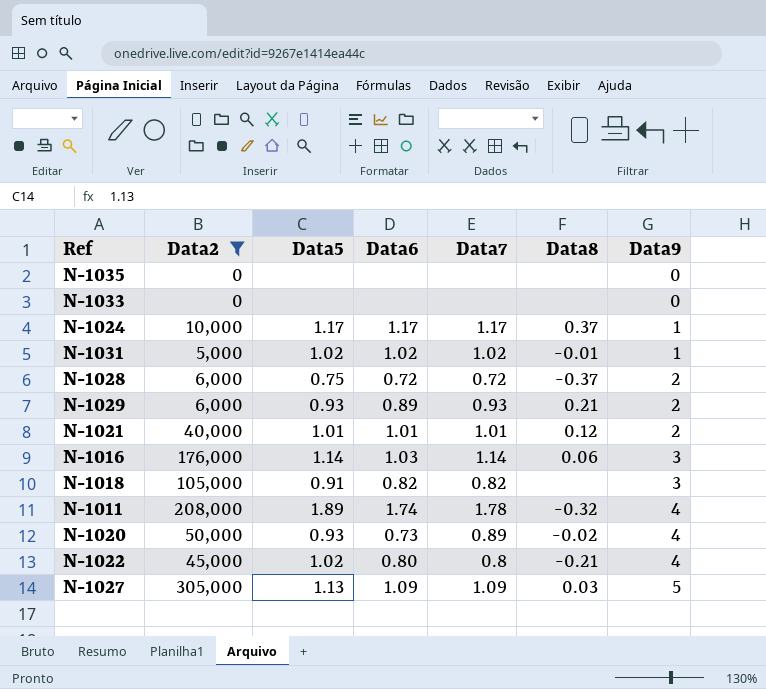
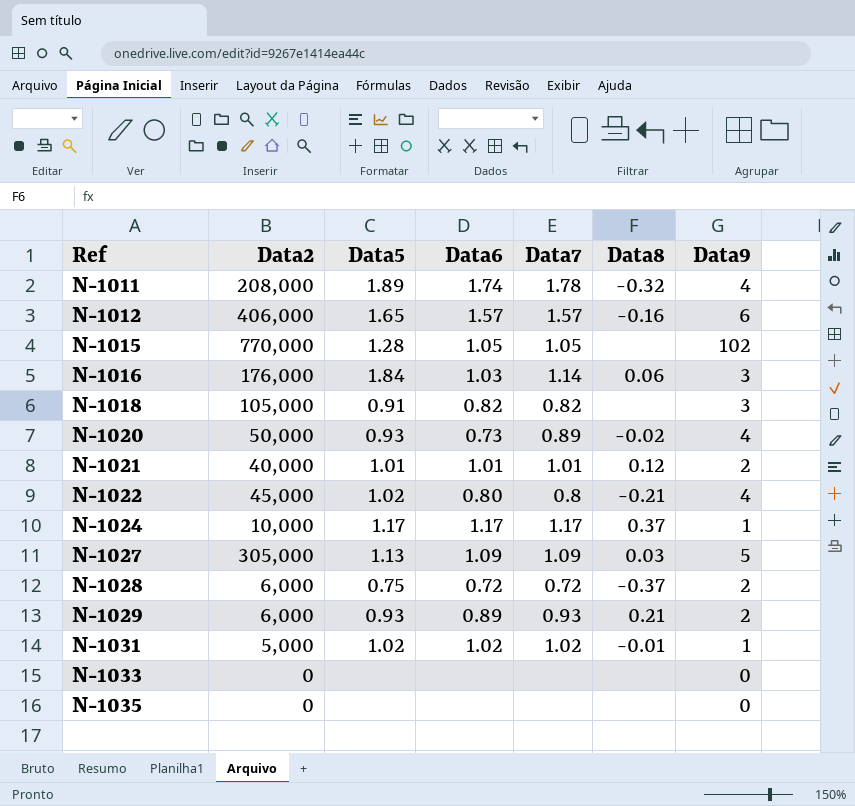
filter: Data2 <= 305,000 -> none
row order: Data9 ascending -> Ref ascending
N-1016 | Data5: 1.14 -> 1.84

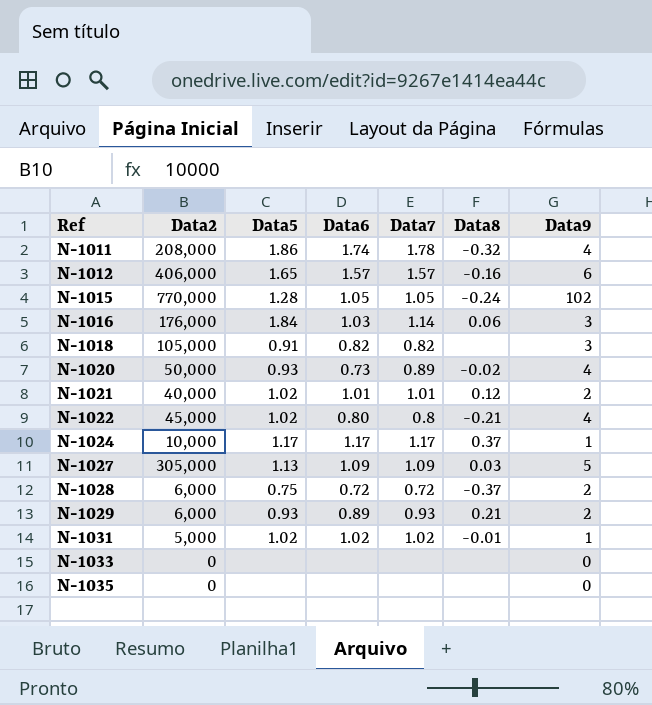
N-1011 | Data5: 1.89 -> 1.86
N-1015 | Data8: none -> -0.24
N-1021 | Data5: 1.01 -> 1.02

